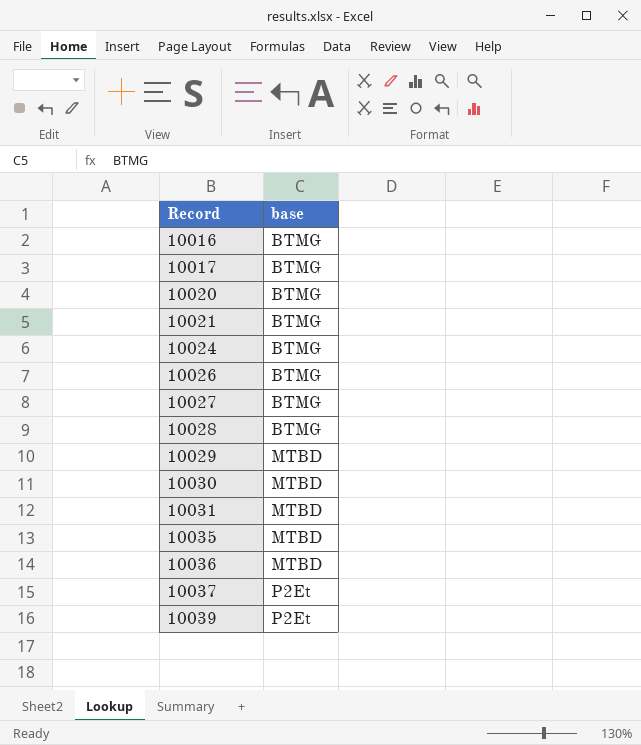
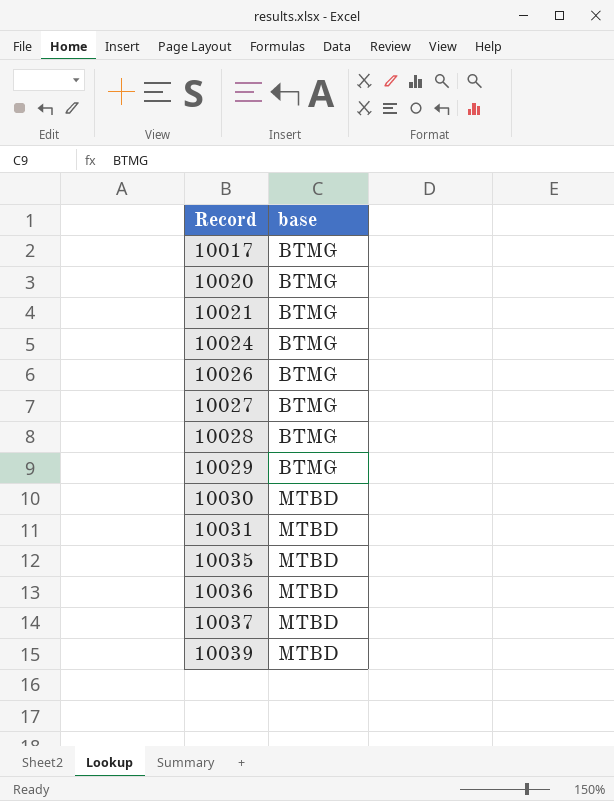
row 10016: BTMG -> none
10029 | base: MTBD -> BTMG
10037 | base: P2Et -> MTBD
10039 | base: P2Et -> MTBD

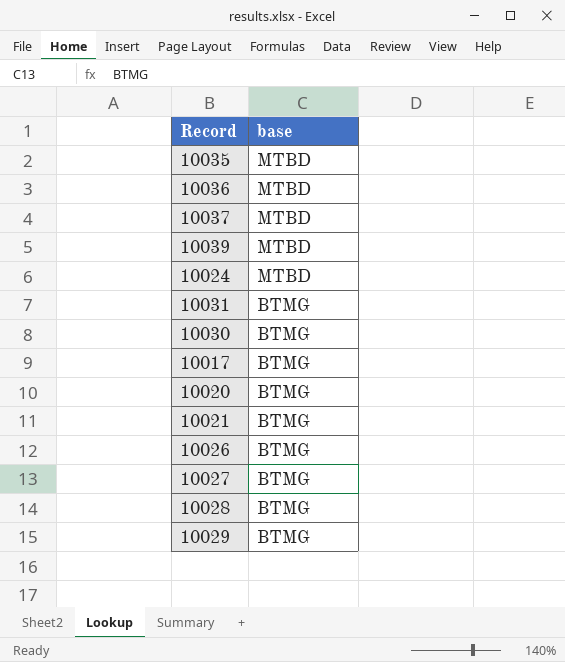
row order: Record ascending -> base descending
10024 | base: BTMG -> MTBD
10031 | base: MTBD -> BTMG
10030 | base: MTBD -> BTMG

